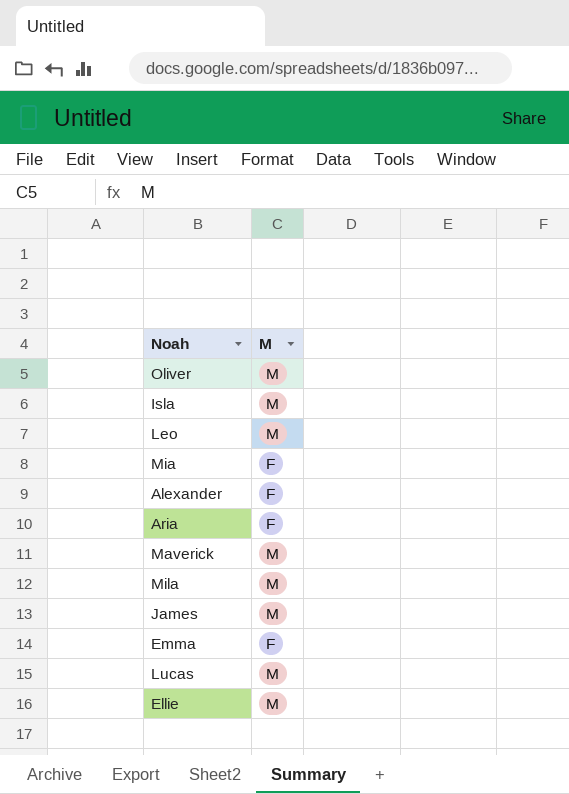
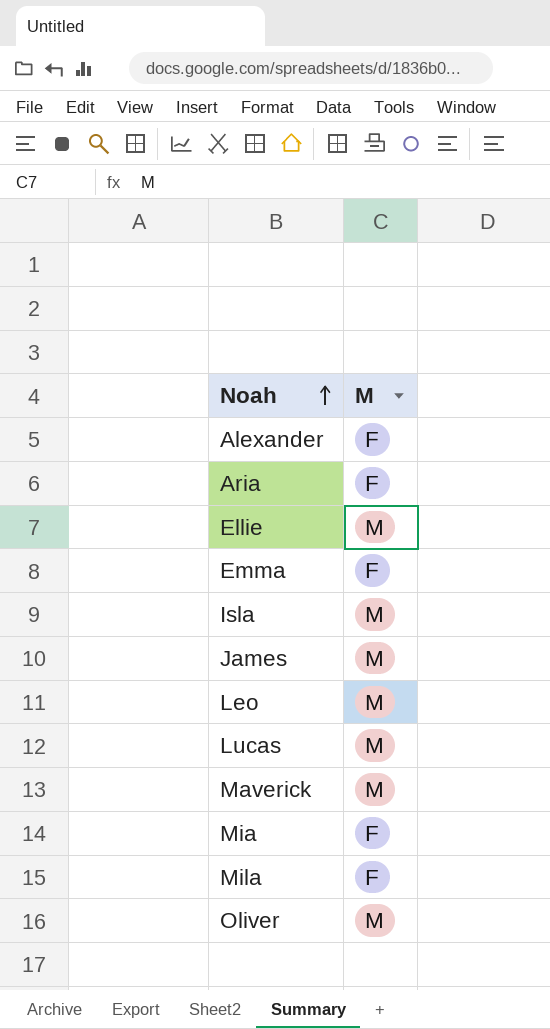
row order: none -> Noah ascending
Mila | M: M -> F

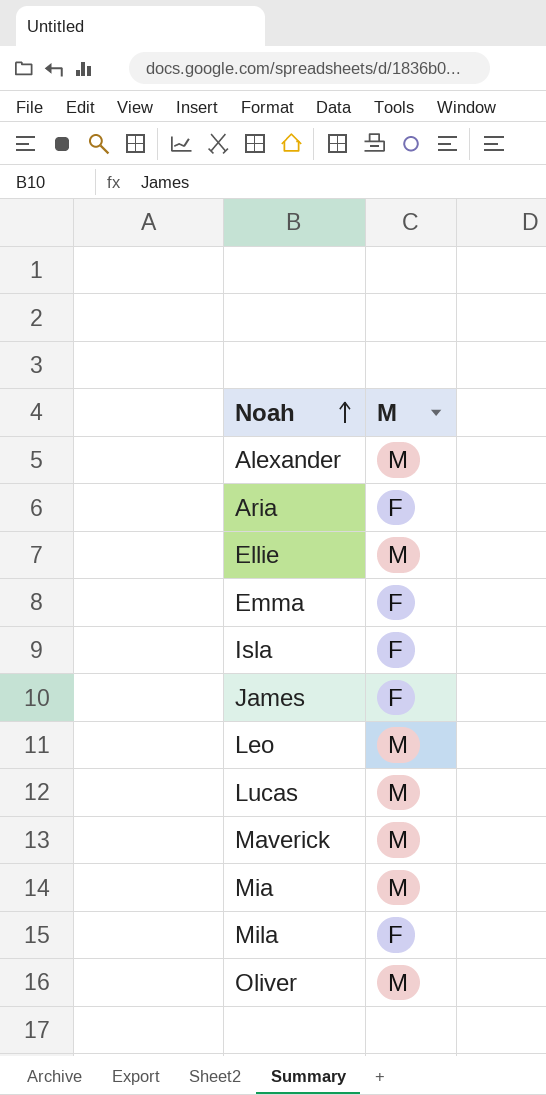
Alexander | M: F -> M
Isla | M: M -> F
James | M: M -> F
Mia | M: F -> M

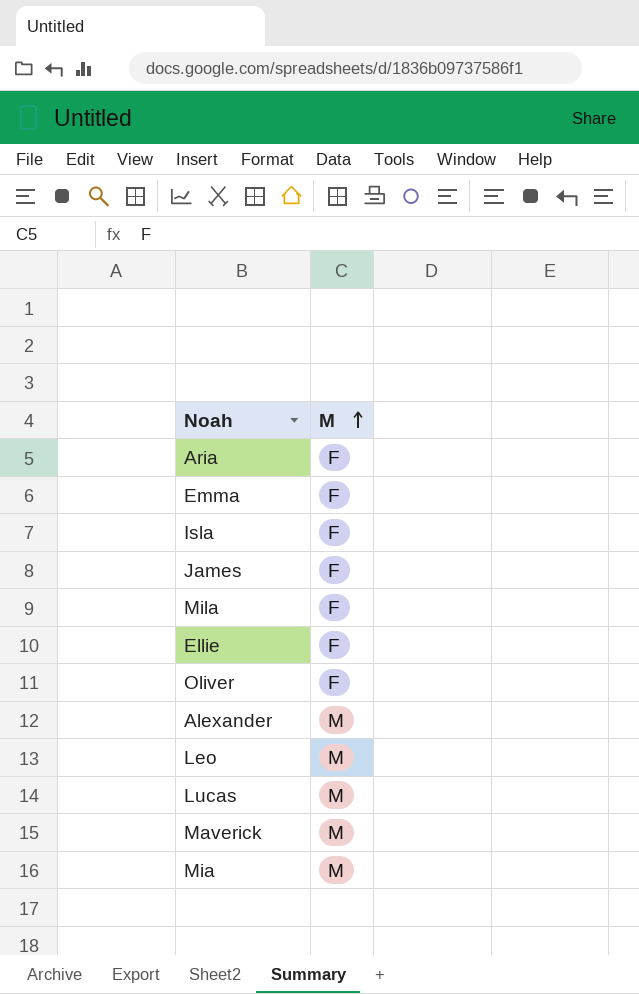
row order: Noah ascending -> M ascending
Ellie | M: M -> F
Oliver | M: M -> F

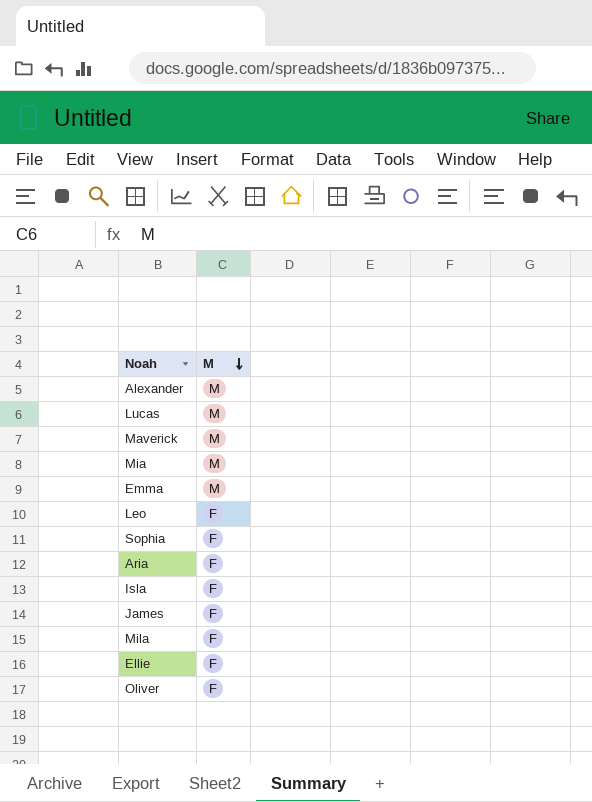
row order: M ascending -> M descending
Emma | M: F -> M
Leo | M: M -> F
row Sophia: none -> F

